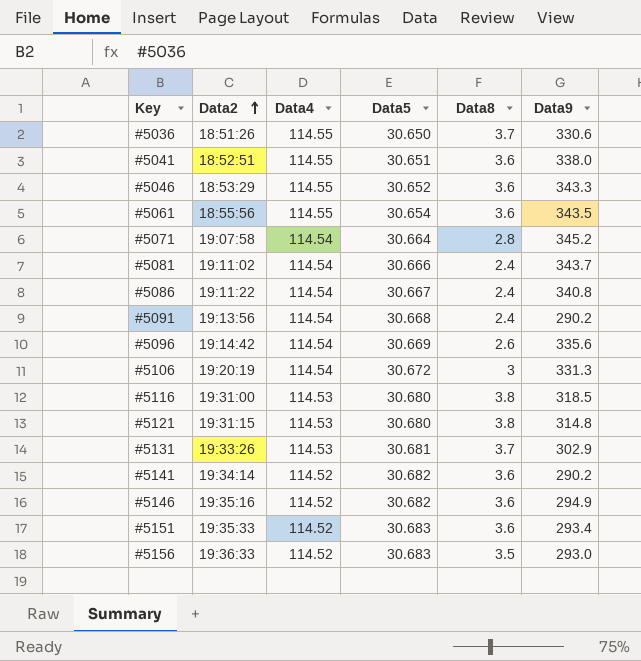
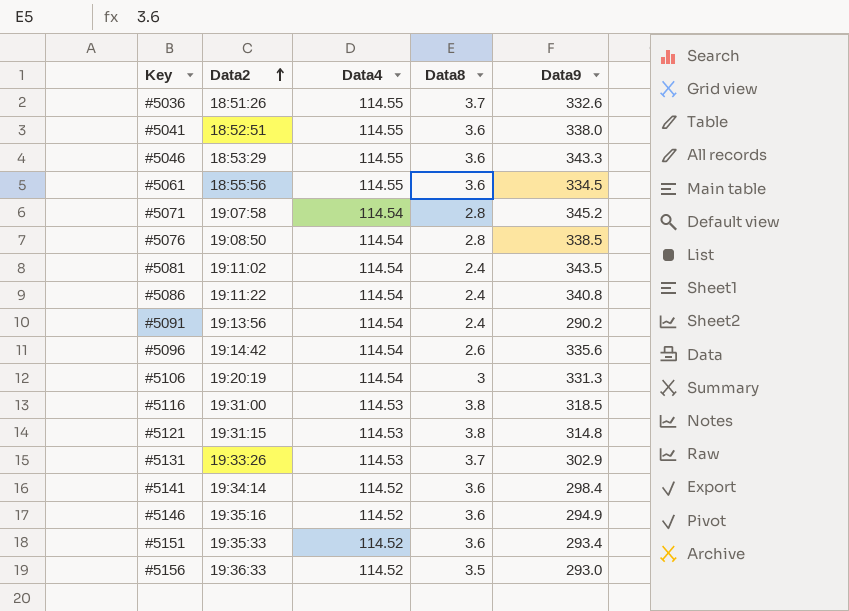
column Data5 | position: 4 -> none
#5036 | Data9: 330.6 -> 332.6
#5061 | Data9: 343.5 -> 334.5
row #5076: none -> 19:08:50 | 114.54 | 2.8 | 338.5
#5081 | Data9: 343.7 -> 343.5
#5141 | Data9: 290.2 -> 298.4

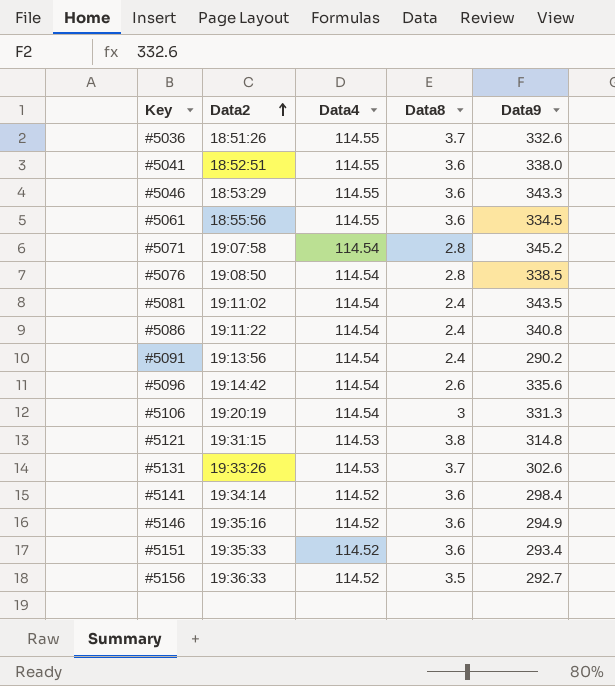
row #5116: 19:31:00 | 114.53 | 3.8 | 318.5 -> none
#5131 | Data9: 302.9 -> 302.6
#5156 | Data9: 293.0 -> 292.7

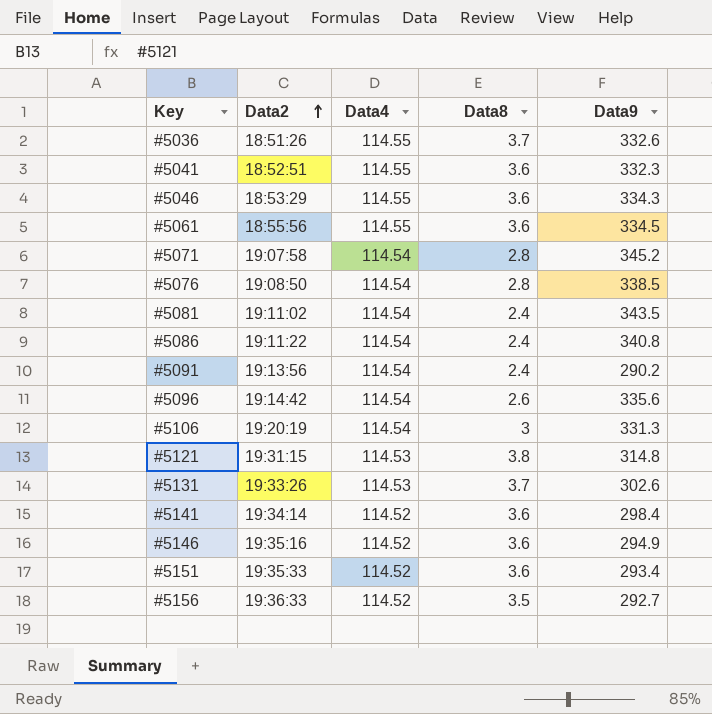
#5041 | Data9: 338.0 -> 332.3
#5046 | Data9: 343.3 -> 334.3

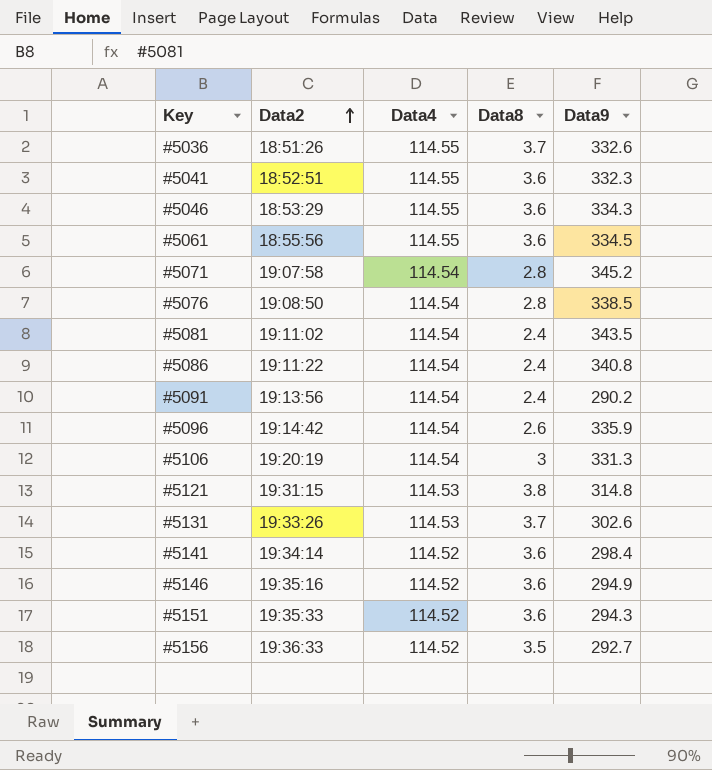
#5096 | Data9: 335.6 -> 335.9
#5151 | Data9: 293.4 -> 294.3

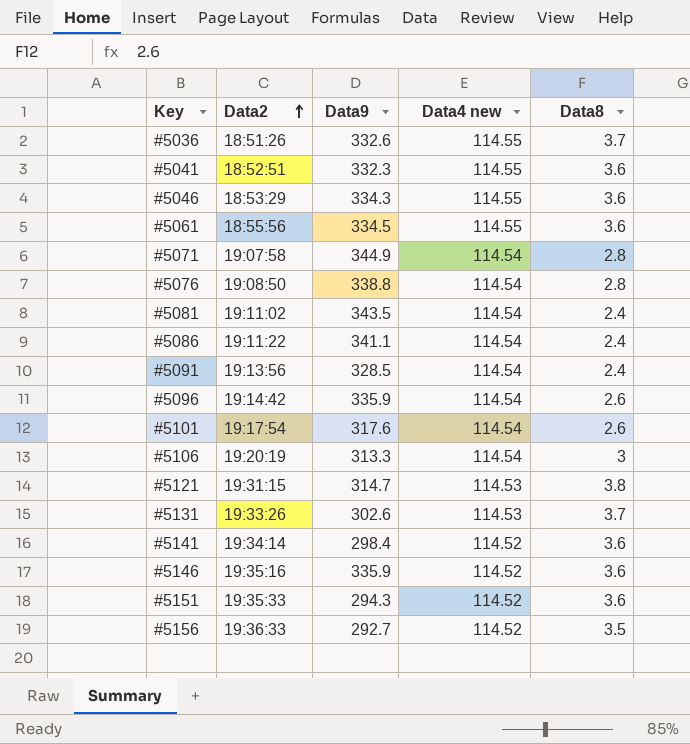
column Data9 | position: 5 -> 3
column name: Data4 -> Data4 new
#5071 | Data9: 345.2 -> 344.9
#5076 | Data9: 338.5 -> 338.8
#5086 | Data9: 340.8 -> 341.1
#5091 | Data9: 290.2 -> 328.5
row #5101: none -> 19:17:54 | 317.6 | 114.54 | 2.6
#5106 | Data9: 331.3 -> 313.3
#5121 | Data9: 314.8 -> 314.7
#5146 | Data9: 294.9 -> 335.9

